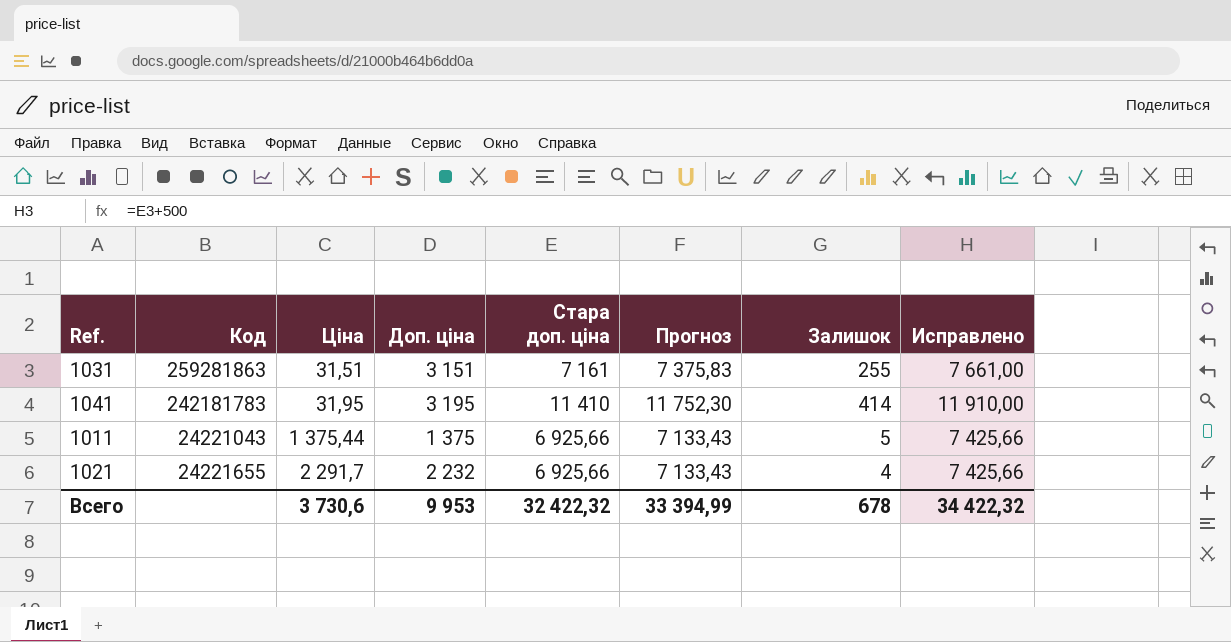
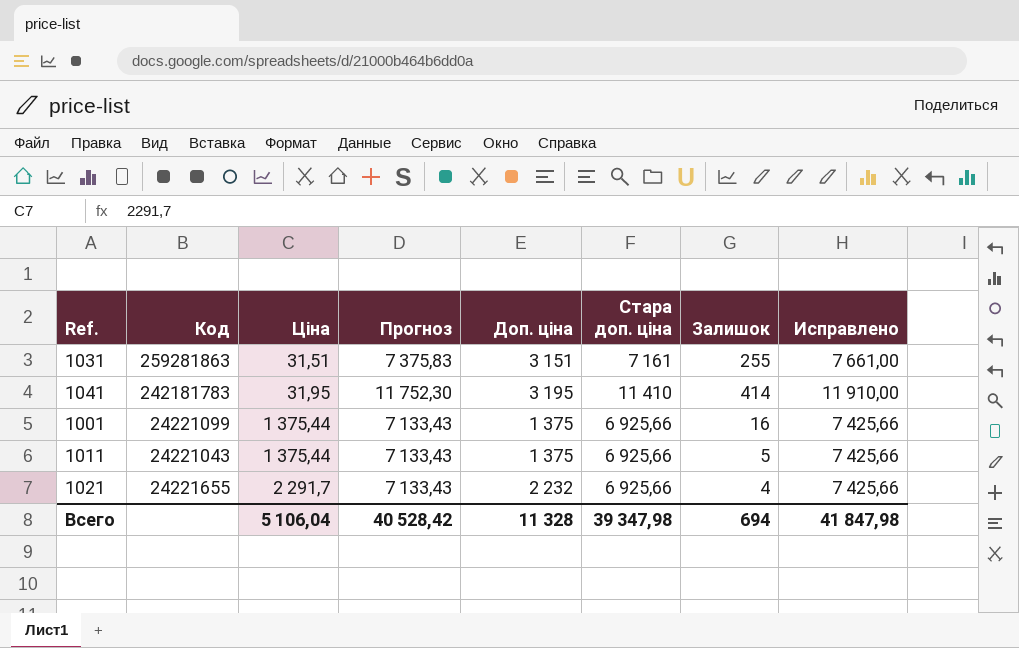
column Прогноз | position: 6 -> 4
row 1001: none -> 24221099 | 1 375,44 | 7 133,43 | 1 375 | 6 925,66 | 16 | 7 425,66
Всего | Ціна: 3 730,6 -> 5 106,04
Всего | Прогноз: 33 394,99 -> 40 528,42
Всего | Доп. ціна: 9 953 -> 11 328
Всего | Стара доп. ціна: 32 422,32 -> 39 347,98
Всего | Залишок: 678 -> 694
Всего | Исправлено: 34 422,32 -> 41 847,98

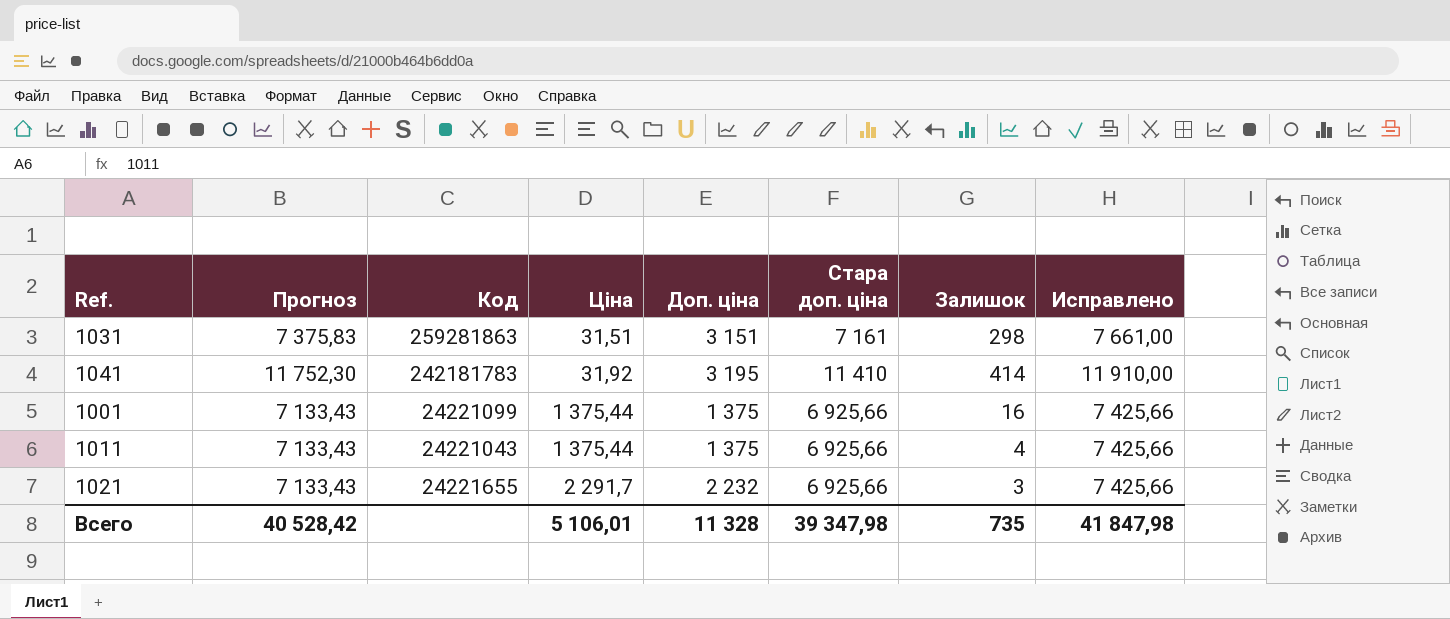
column Прогноз | position: 4 -> 2
1031 | Залишок: 255 -> 298
1041 | Ціна: 31,95 -> 31,92
1011 | Залишок: 5 -> 4
1021 | Залишок: 4 -> 3
Всего | Ціна: 5 106,04 -> 5 106,01
Всего | Залишок: 694 -> 735

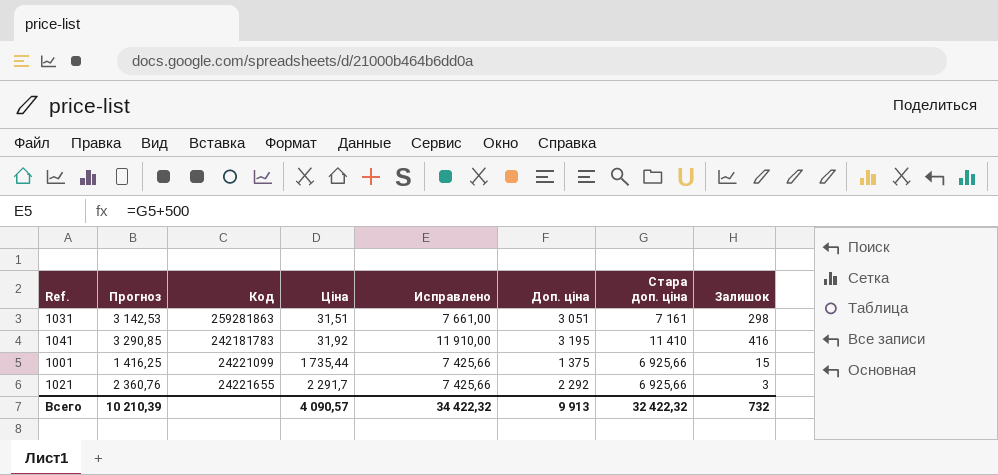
column Прогноз | formula: [Стара доп. ціна] * 1,03 -> [Доп. ціна] * 1,03
column Исправлено | position: 8 -> 5
row 1011: 7 133,43 | 24221043 | 1 375,44 | 1 375 | 6 925,66 | 4 | 7 425,66 -> none
1031 | Доп. ціна: 3 151 -> 3 051
1041 | Залишок: 414 -> 416
1001 | Ціна: 1 375,44 -> 1 735,44
1001 | Залишок: 16 -> 15
1021 | Доп. ціна: 2 232 -> 2 292
Всего | Прогноз: 40 528,42 -> 10 210,39
Всего | Ціна: 5 106,01 -> 4 090,57
Всего | Исправлено: 41 847,98 -> 34 422,32
Всего | Доп. ціна: 11 328 -> 9 913
Всего | Стара доп. ціна: 39 347,98 -> 32 422,32
Всего | Залишок: 735 -> 732

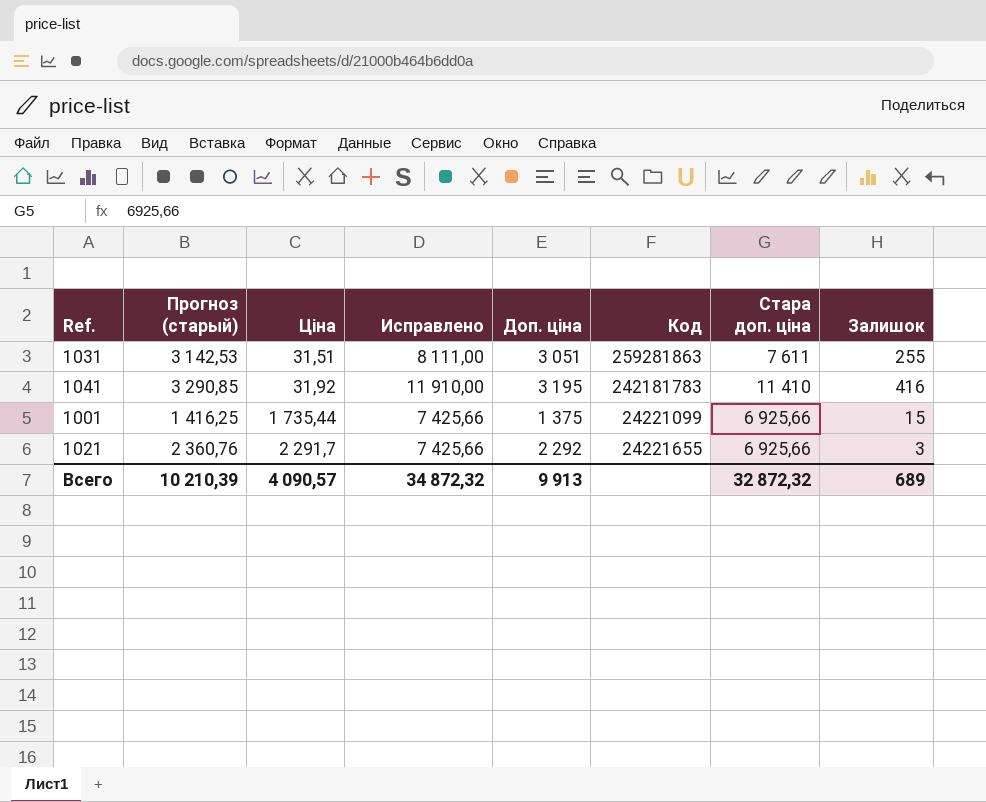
column name: Прогноз -> Прогноз (старый)
column Код | position: 3 -> 6
1031 | Исправлено: 7 661,00 -> 8 111,00
1031 | Стара доп. ціна: 7 161 -> 7 611
1031 | Залишок: 298 -> 255
Всего | Исправлено: 34 422,32 -> 34 872,32
Всего | Стара доп. ціна: 32 422,32 -> 32 872,32
Всего | Залишок: 732 -> 689

